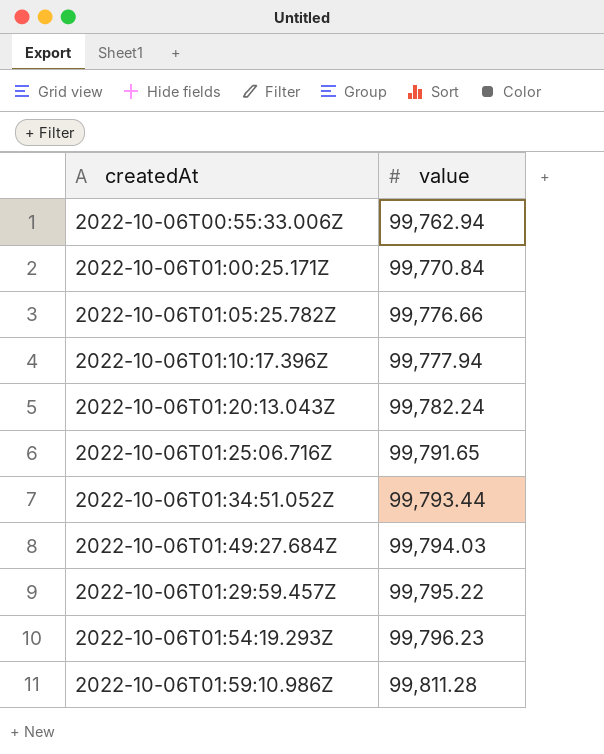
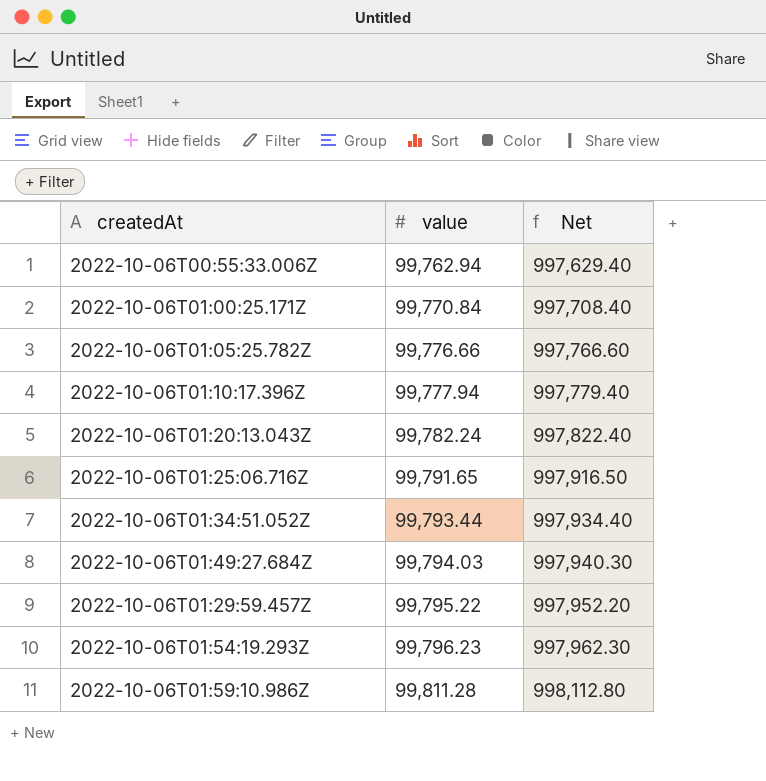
column Net | formula: none -> [value] * 10

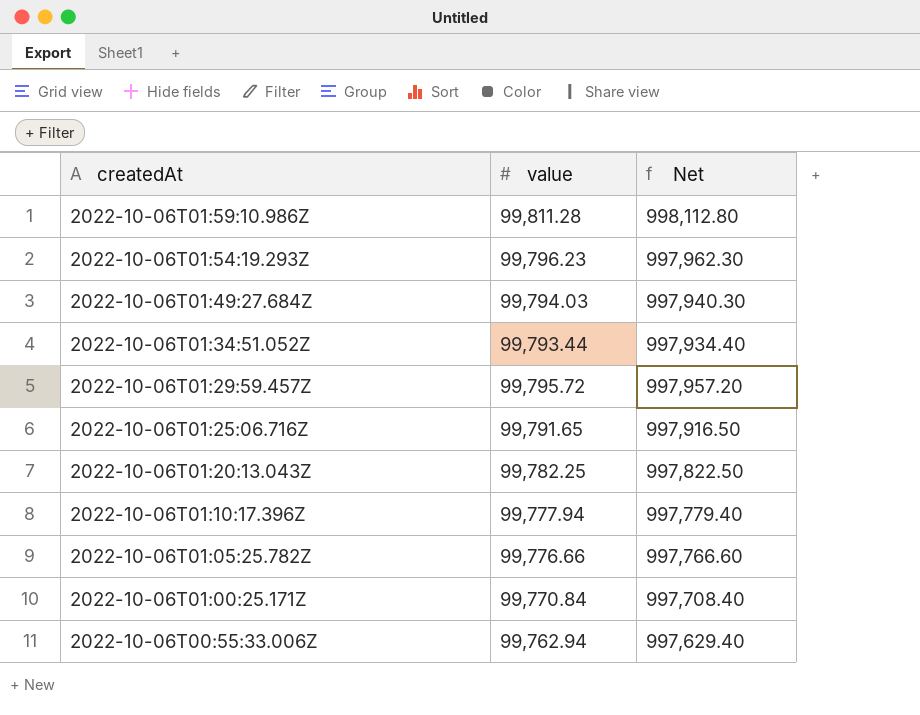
row order: value ascending -> createdAt descending
2022-10-06T01:29:59.457Z | value: 99,795.22 -> 99,795.72
2022-10-06T01:29:59.457Z | Net: 997,952.20 -> 997,957.20
2022-10-06T01:20:13.043Z | value: 99,782.24 -> 99,782.25
2022-10-06T01:20:13.043Z | Net: 997,822.40 -> 997,822.50

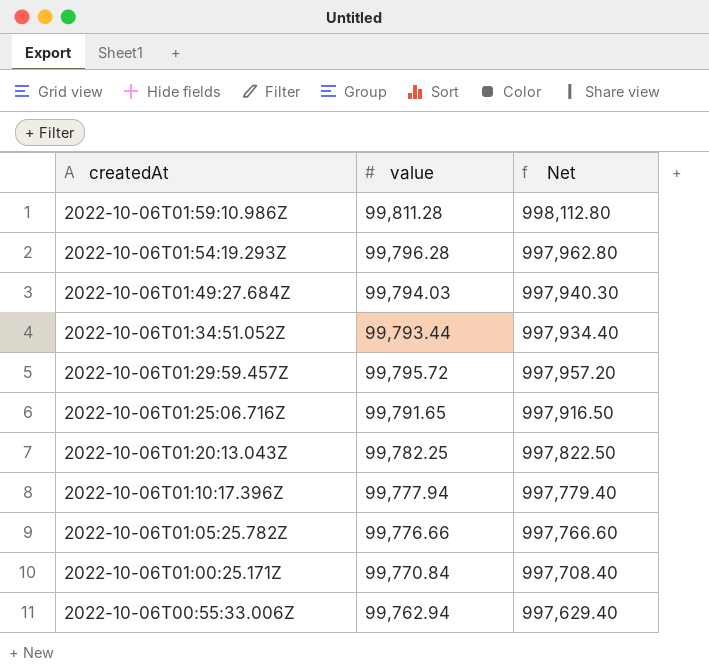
2022-10-06T01:54:19.293Z | value: 99,796.23 -> 99,796.28
2022-10-06T01:54:19.293Z | Net: 997,962.30 -> 997,962.80

